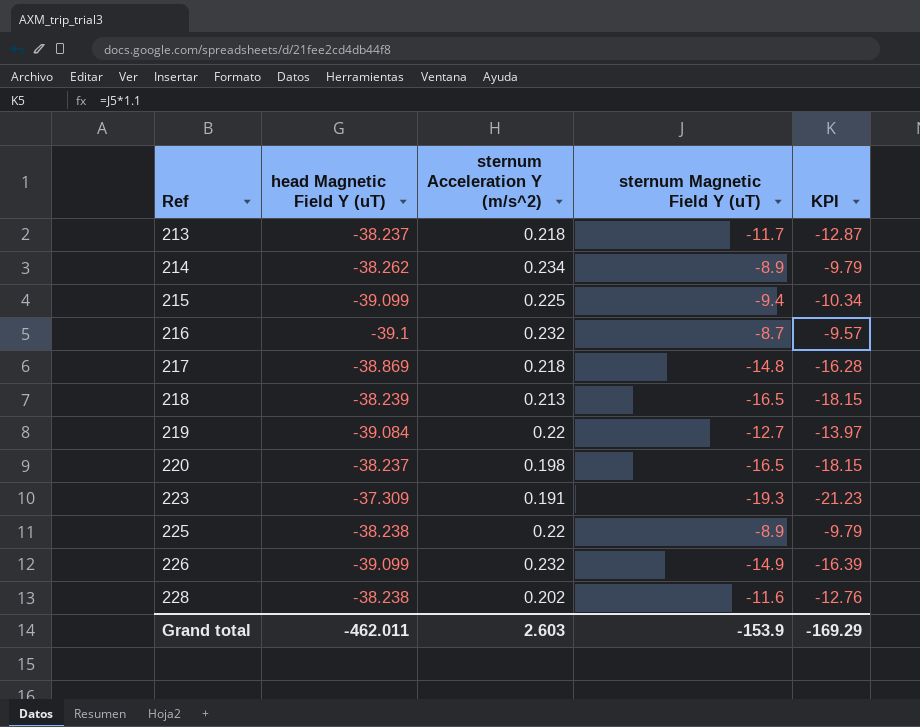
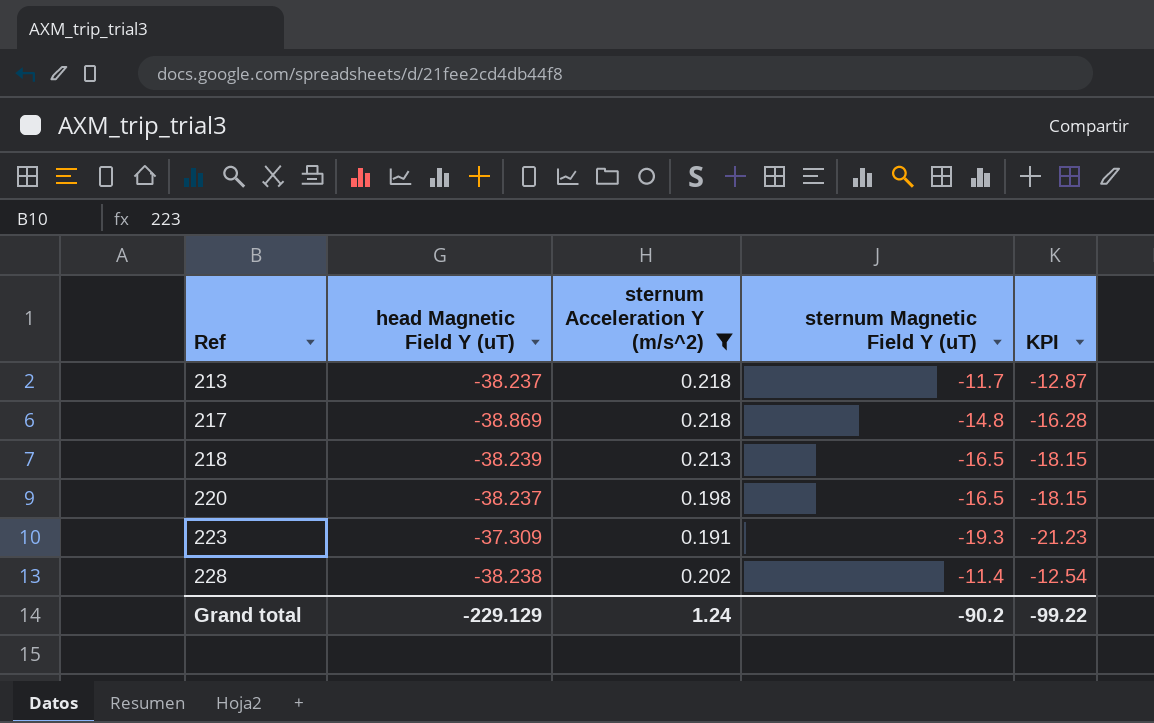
filter: none -> sternum Acceleration Y (m/s^2) <= 0.218
228 | sternum Magnetic Field Y (uT): -11.6 -> -11.4
228 | KPI: -12.76 -> -12.54
Grand total | head Magnetic Field Y (uT): -462.011 -> -229.129
Grand total | sternum Acceleration Y (m/s^2): 2.603 -> 1.24
Grand total | sternum Magnetic Field Y (uT): -153.9 -> -90.2
Grand total | KPI: -169.29 -> -99.22

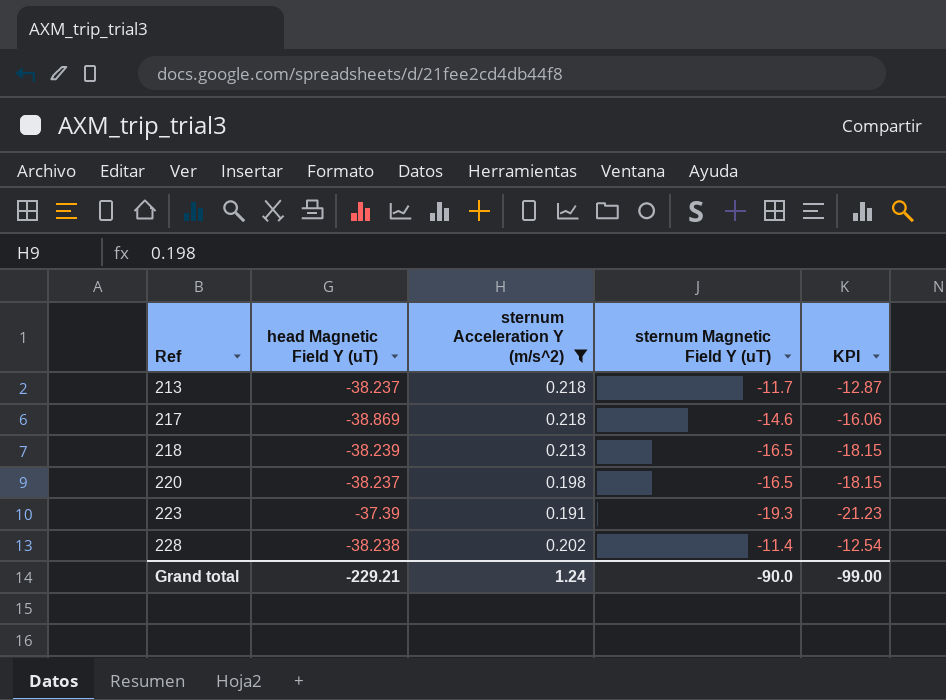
217 | sternum Magnetic Field Y (uT): -14.8 -> -14.6
217 | KPI: -16.28 -> -16.06
223 | head Magnetic Field Y (uT): -37.309 -> -37.39
Grand total | head Magnetic Field Y (uT): -229.129 -> -229.21
Grand total | sternum Magnetic Field Y (uT): -90.2 -> -90.0
Grand total | KPI: -99.22 -> -99.00

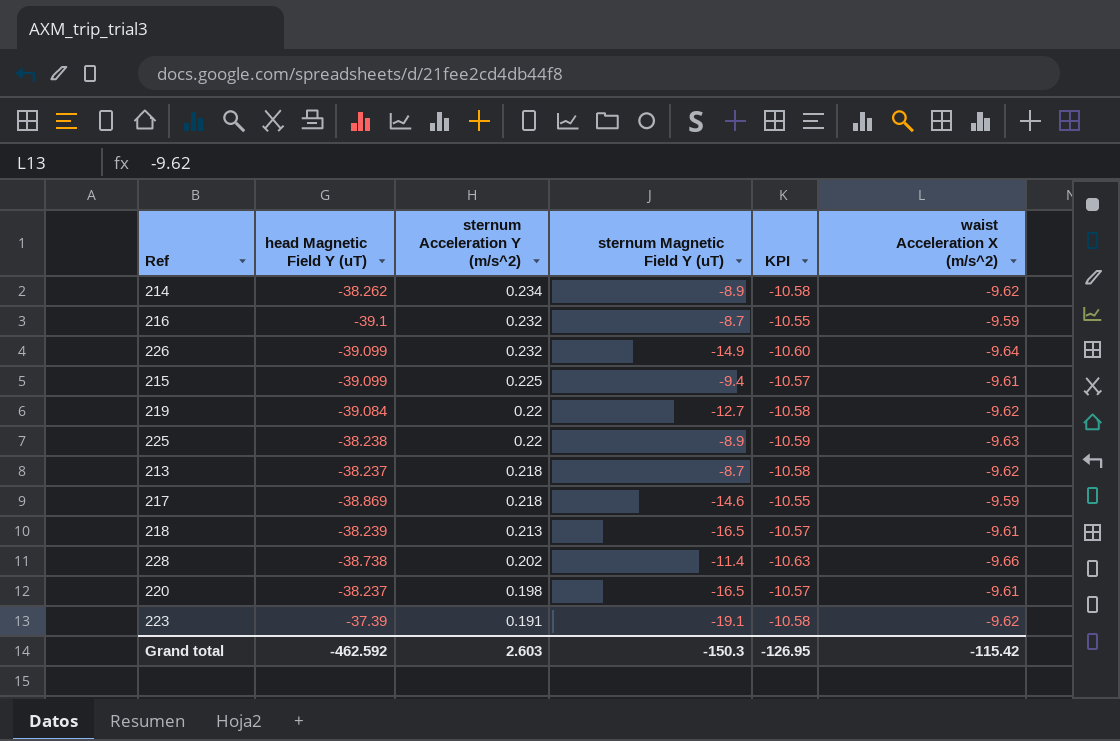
filter: sternum Acceleration Y (m/s^2) <= 0.218 -> none
row order: Ref ascending -> sternum Acceleration Y (m/s^2) descending
column KPI | formula: [sternum Magnetic Field Y (uT)] * 1.1 -> [waist Acceleration X (m/s^2)] * 1.1
column waist Acceleration X (m/s^2) | position: none -> 6
213 | sternum Magnetic Field Y (uT): -11.7 -> -8.7
228 | head Magnetic Field Y (uT): -38.238 -> -38.738
223 | sternum Magnetic Field Y (uT): -19.3 -> -19.1
Grand total | head Magnetic Field Y (uT): -229.21 -> -462.592
Grand total | sternum Acceleration Y (m/s^2): 1.24 -> 2.603
Grand total | sternum Magnetic Field Y (uT): -90.0 -> -150.3
Grand total | KPI: -99.00 -> -126.95

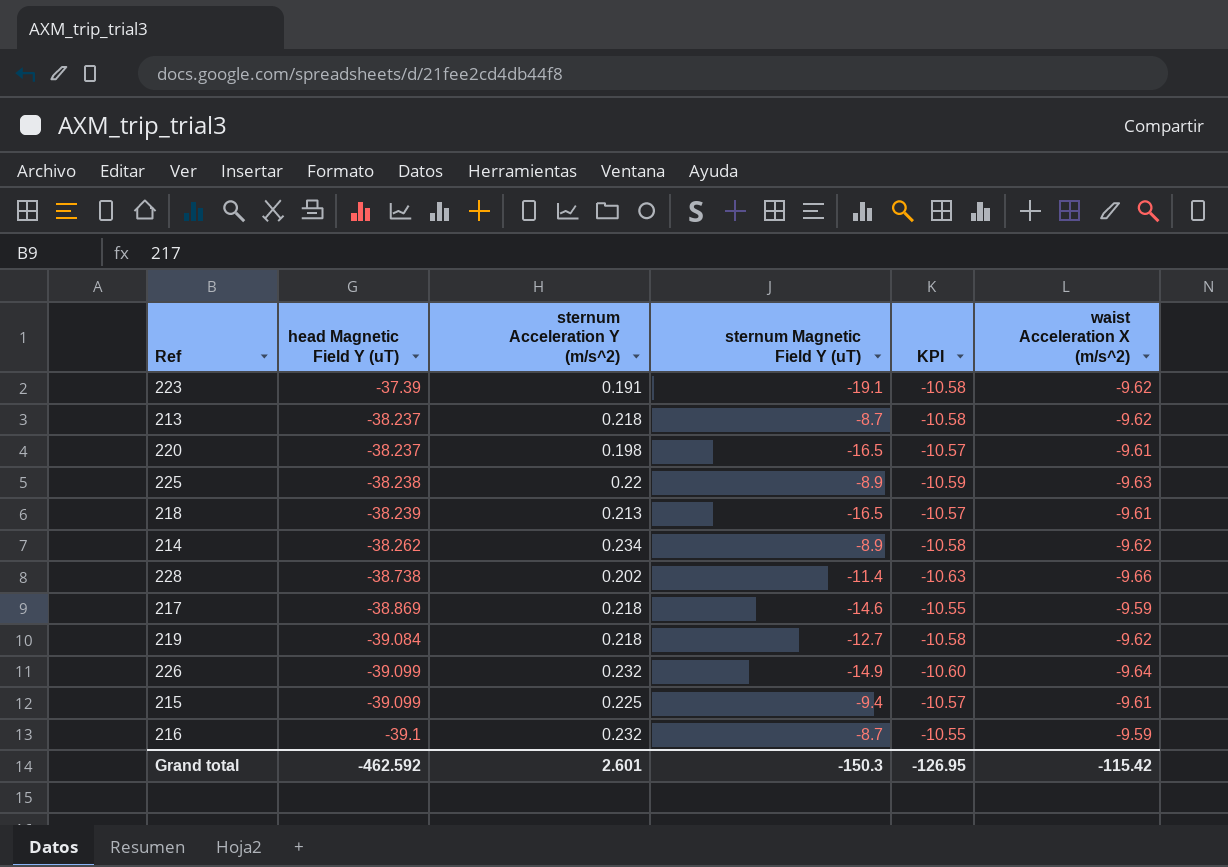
row order: sternum Acceleration Y (m/s^2) descending -> head Magnetic Field Y (uT) descending
219 | sternum Acceleration Y (m/s^2): 0.22 -> 0.218
Grand total | sternum Acceleration Y (m/s^2): 2.603 -> 2.601

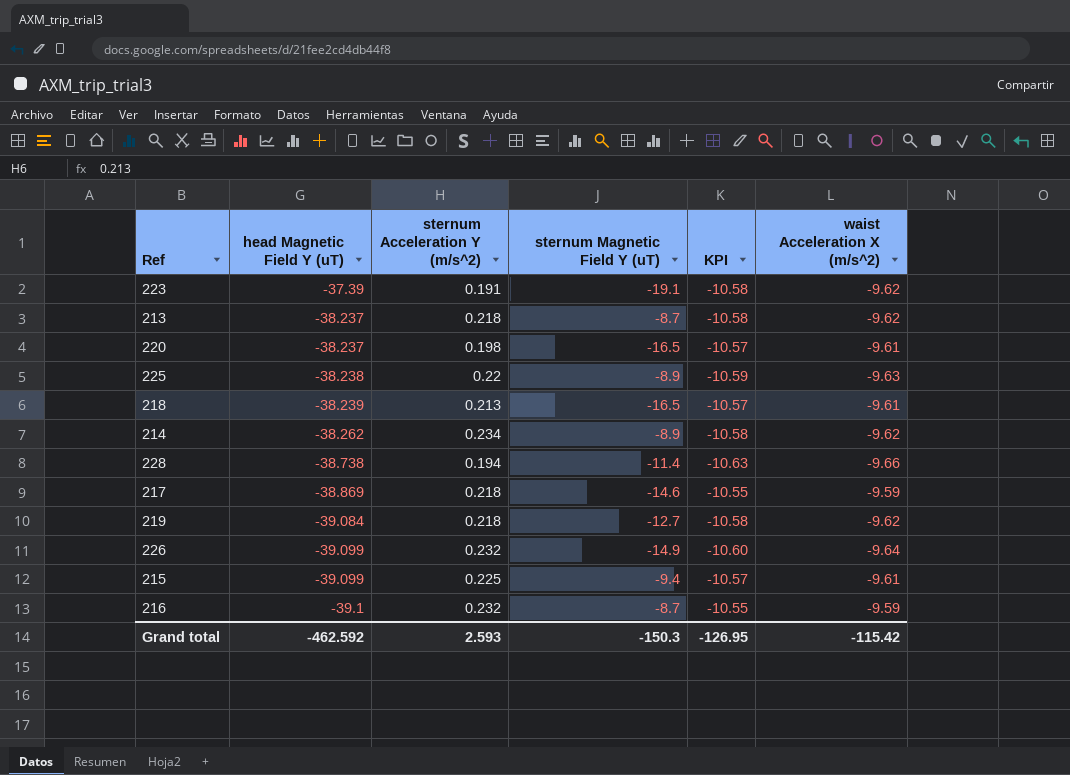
228 | sternum Acceleration Y (m/s^2): 0.202 -> 0.194
Grand total | sternum Acceleration Y (m/s^2): 2.601 -> 2.593

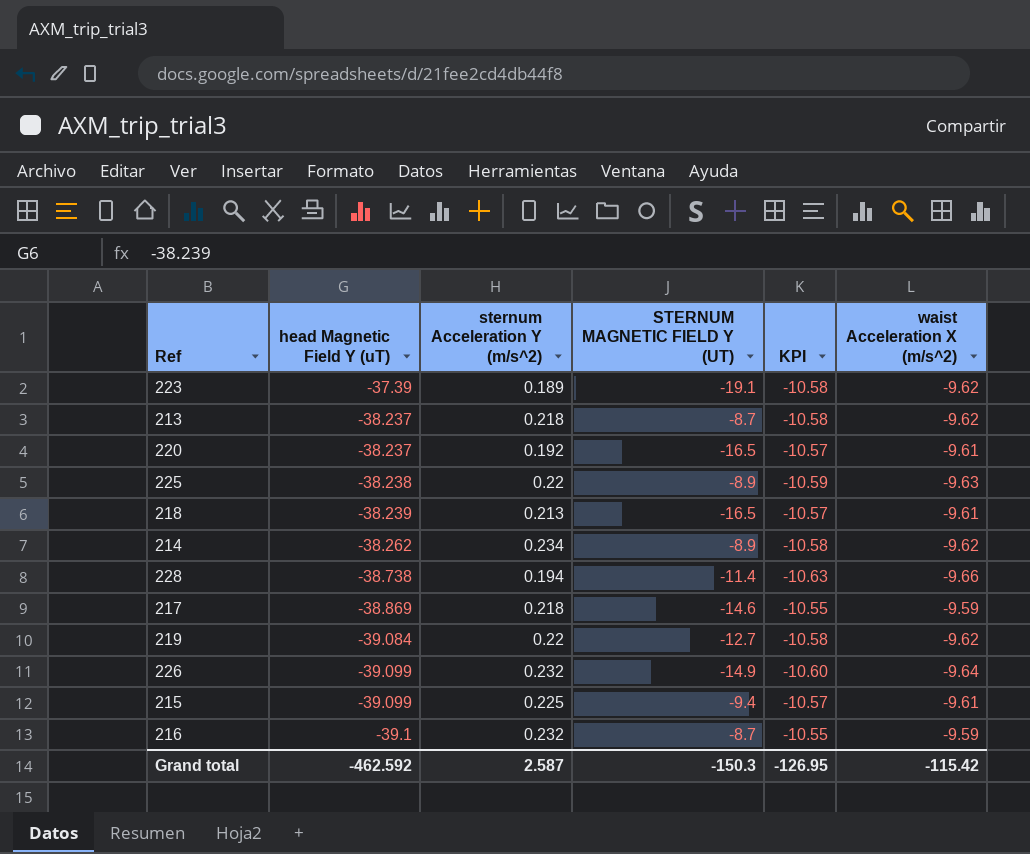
column name: sternum Magnetic Field Y (uT) -> STERNUM MAGNETIC FIELD Y (UT)
223 | sternum Acceleration Y (m/s^2): 0.191 -> 0.189
220 | sternum Acceleration Y (m/s^2): 0.198 -> 0.192
219 | sternum Acceleration Y (m/s^2): 0.218 -> 0.22
Grand total | sternum Acceleration Y (m/s^2): 2.593 -> 2.587

